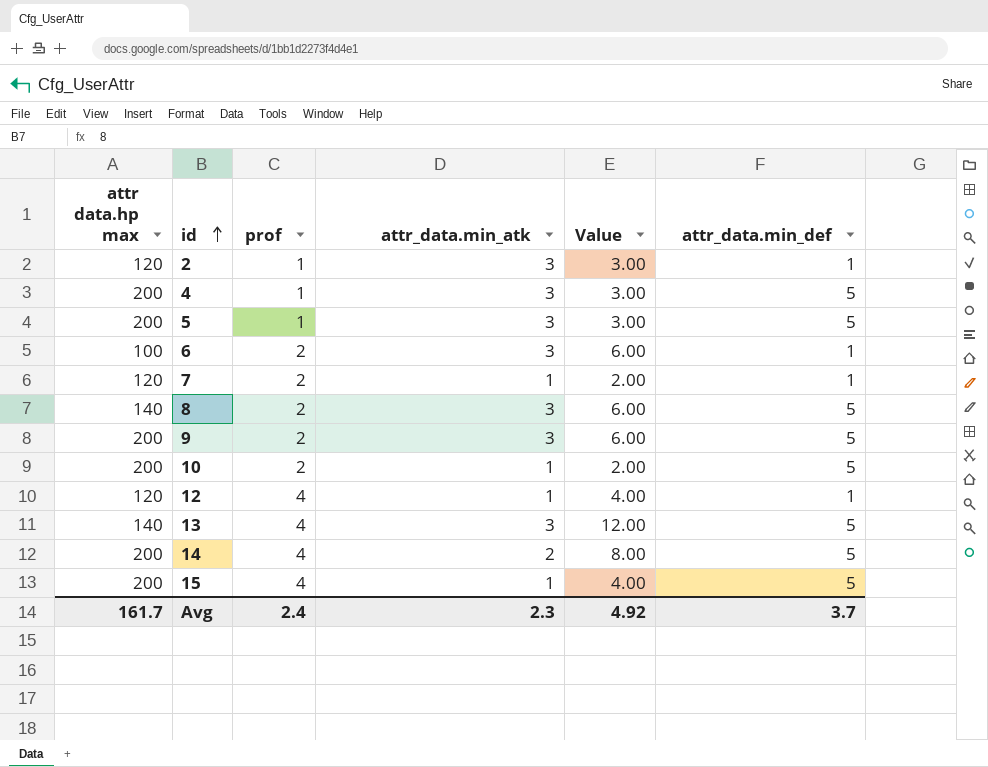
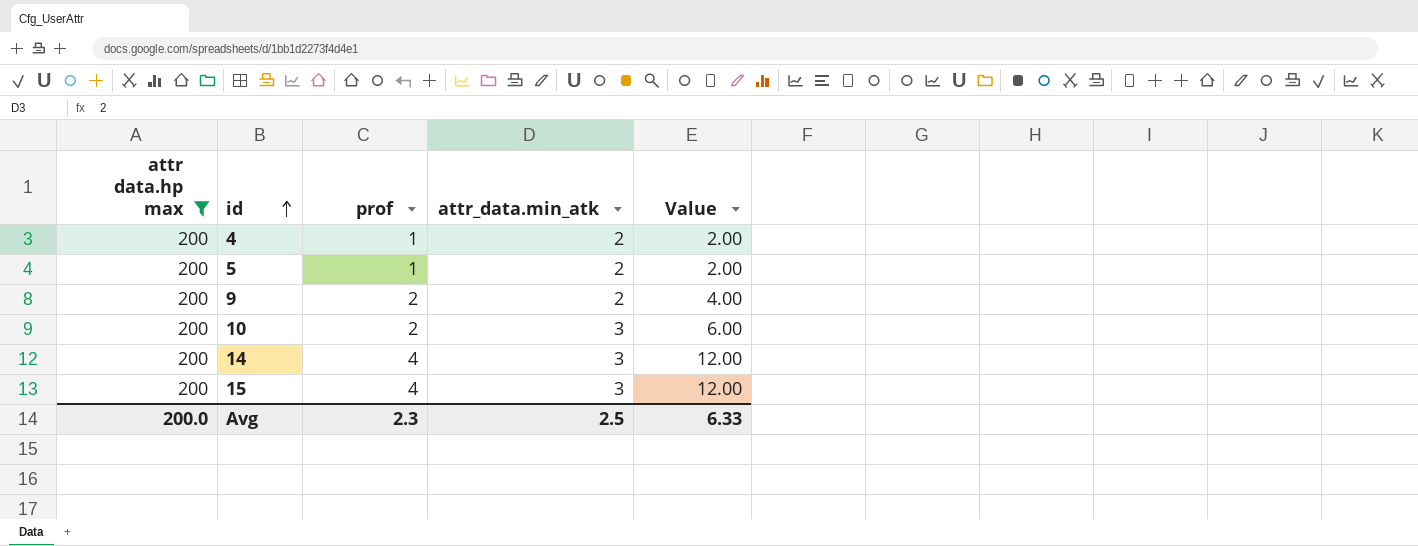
filter: none -> attr data.hp max = 200
column attr_data.min_def | position: 6 -> none
4 | attr_data.min_atk: 3 -> 2
4 | Value: 3.00 -> 2.00
5 | attr_data.min_atk: 3 -> 2
5 | Value: 3.00 -> 2.00
9 | attr_data.min_atk: 3 -> 2
9 | Value: 6.00 -> 4.00
10 | attr_data.min_atk: 1 -> 3
10 | Value: 2.00 -> 6.00
14 | attr_data.min_atk: 2 -> 3
14 | Value: 8.00 -> 12.00
15 | attr_data.min_atk: 1 -> 3
15 | Value: 4.00 -> 12.00
Avg | attr data.hp max: 161.7 -> 200.0
Avg | prof: 2.4 -> 2.3
Avg | attr_data.min_atk: 2.3 -> 2.5
Avg | Value: 4.92 -> 6.33

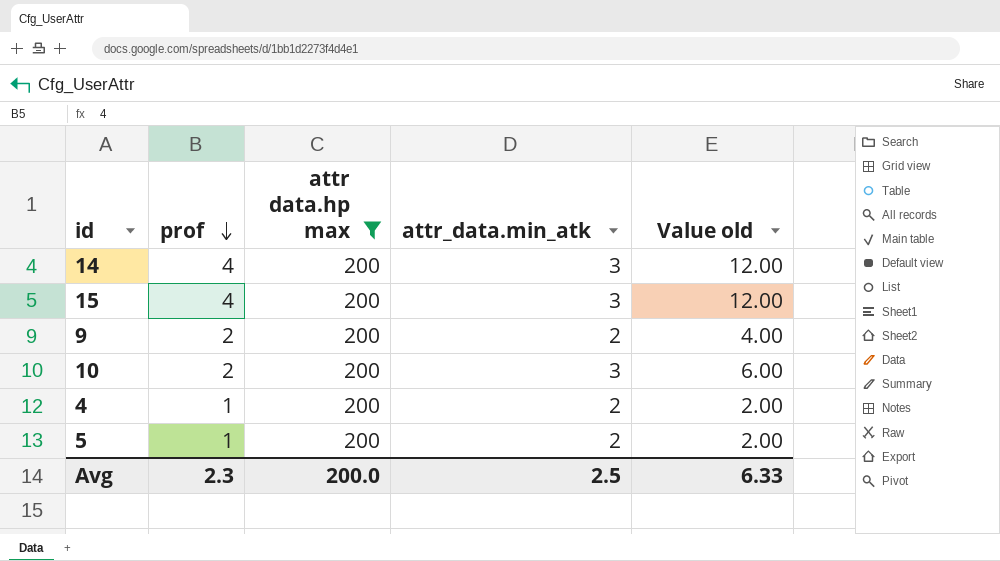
row order: id ascending -> prof descending
column attr data.hp max | position: 1 -> 3
column name: Value -> Value old

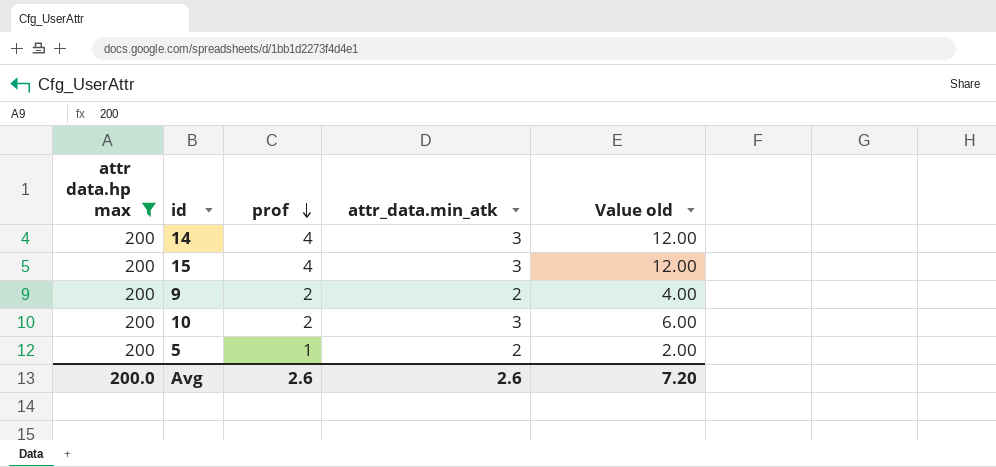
column attr data.hp max | position: 3 -> 1
row 4: 1 | 200 | 2 | 2.00 -> none
Avg | prof: 2.3 -> 2.6
Avg | attr_data.min_atk: 2.5 -> 2.6
Avg | Value old: 6.33 -> 7.20

